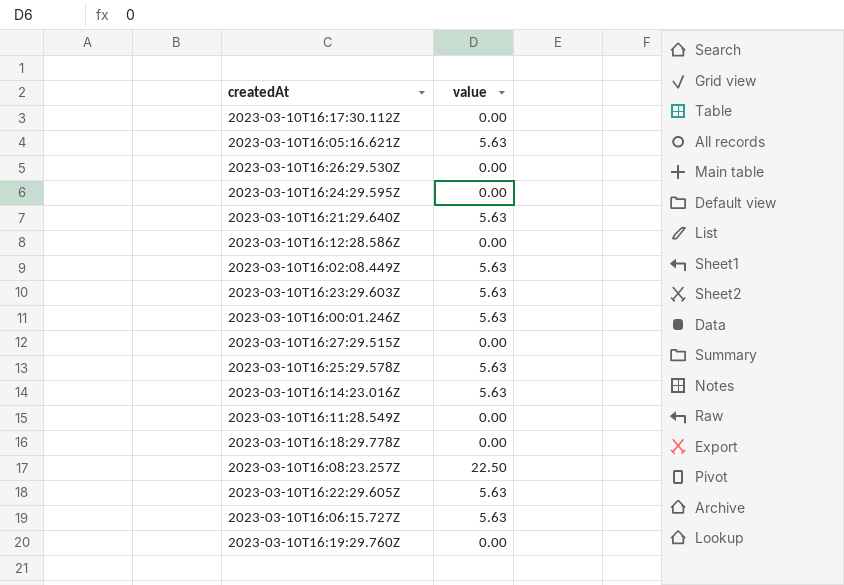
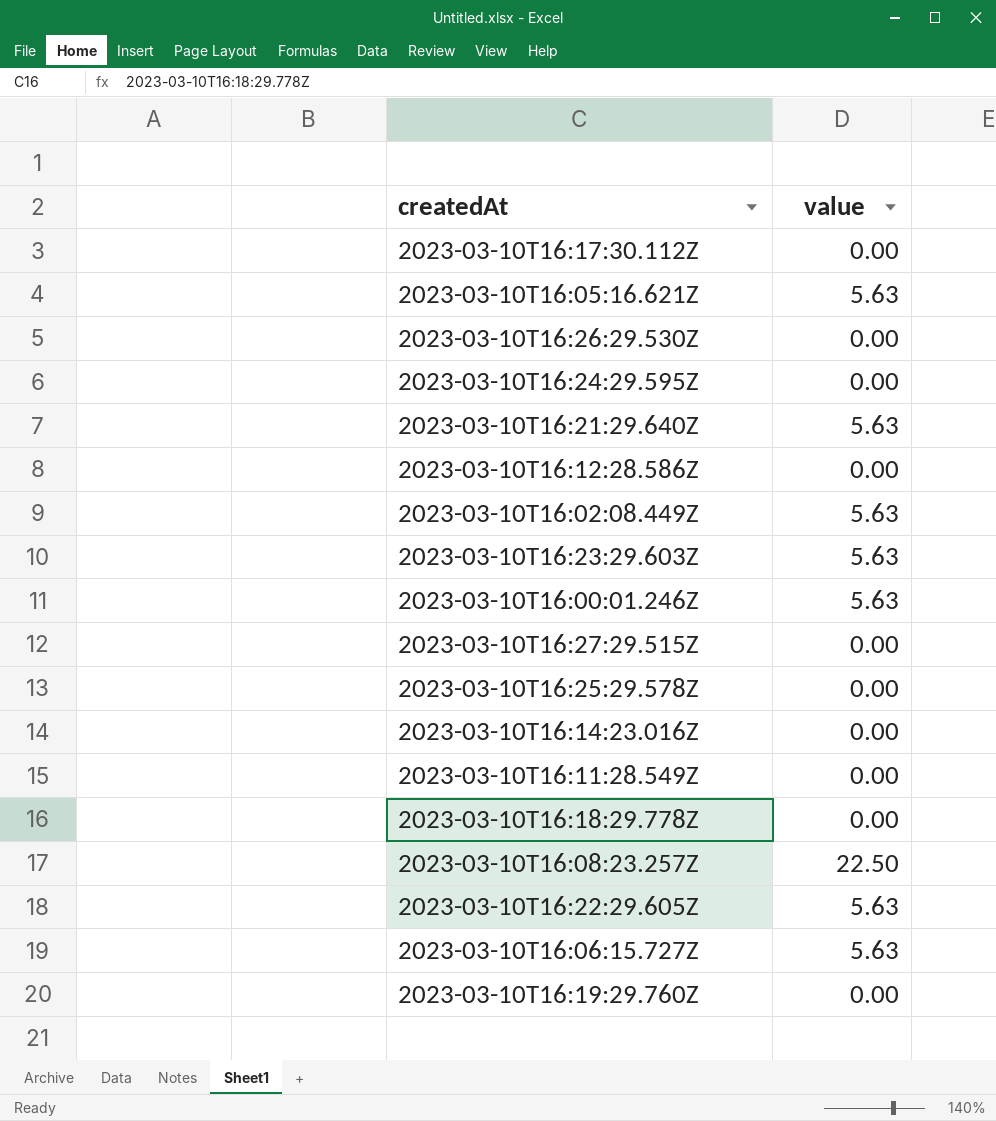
2023-03-10T16:25:29.578Z | value: 5.63 -> 0.00
2023-03-10T16:14:23.016Z | value: 5.63 -> 0.00

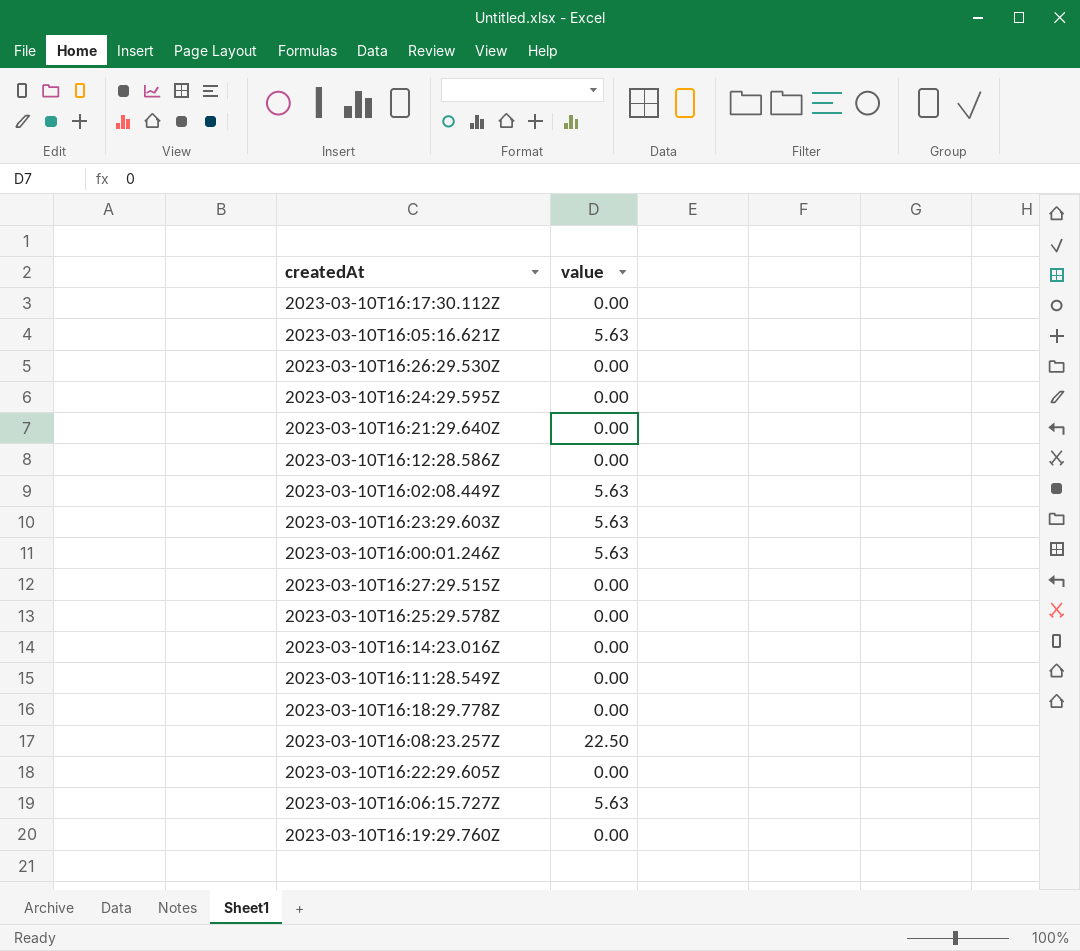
2023-03-10T16:21:29.640Z | value: 5.63 -> 0.00
2023-03-10T16:22:29.605Z | value: 5.63 -> 0.00

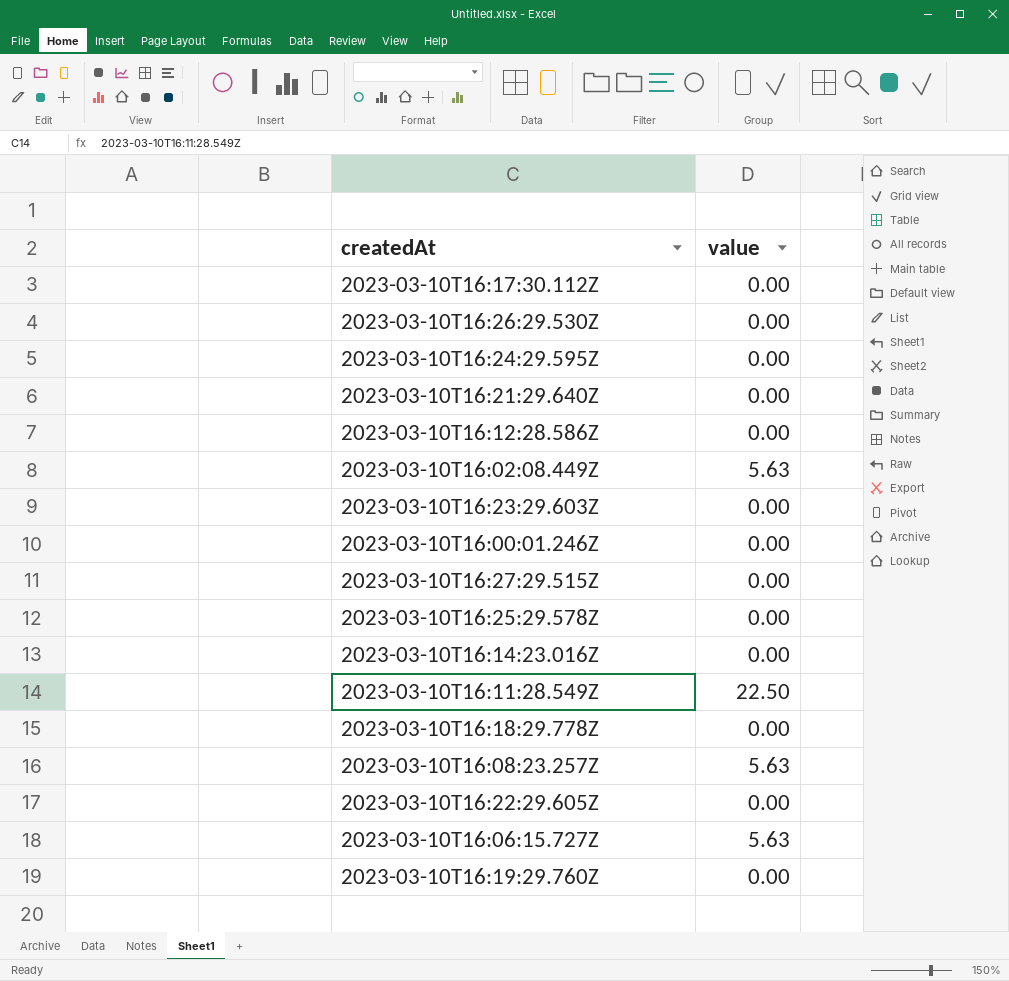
row 2023-03-10T16:05:16.621Z: 5.63 -> none
2023-03-10T16:23:29.603Z | value: 5.63 -> 0.00
2023-03-10T16:00:01.246Z | value: 5.63 -> 0.00
2023-03-10T16:11:28.549Z | value: 0.00 -> 22.50
2023-03-10T16:08:23.257Z | value: 22.50 -> 5.63

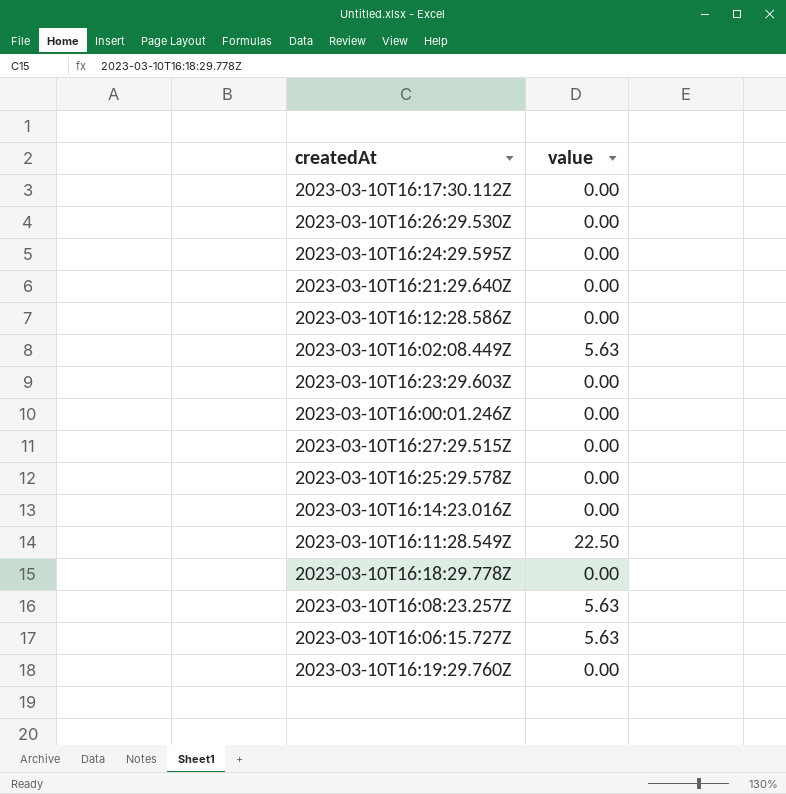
row 2023-03-10T16:22:29.605Z: 0.00 -> none

